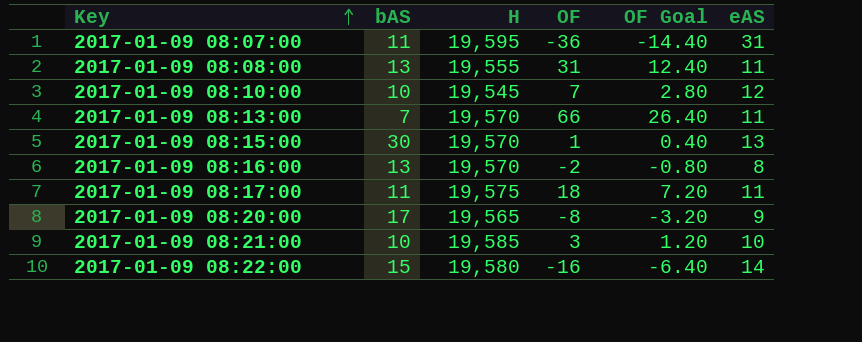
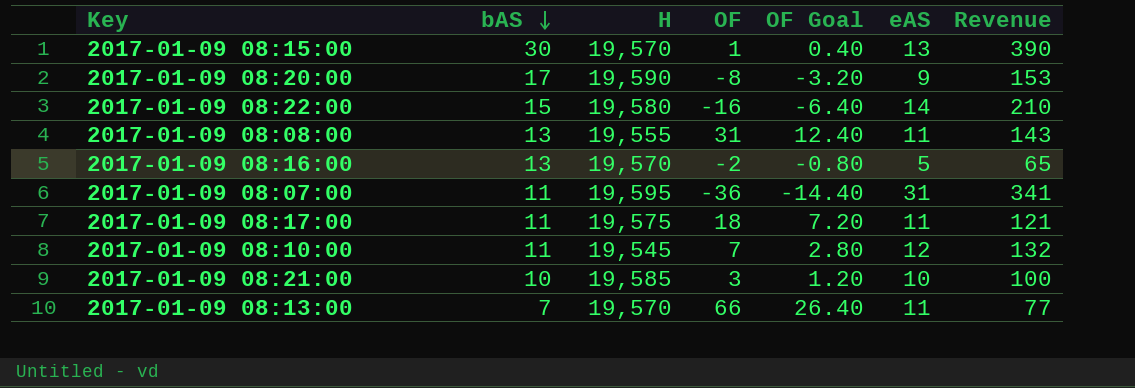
row order: Key ascending -> bAS descending
column Revenue | formula: none -> [bAS] * [eAS]
2017-01-09 08:20:00 | H: 19,565 -> 19,590
2017-01-09 08:16:00 | eAS: 8 -> 5
2017-01-09 08:10:00 | bAS: 10 -> 11

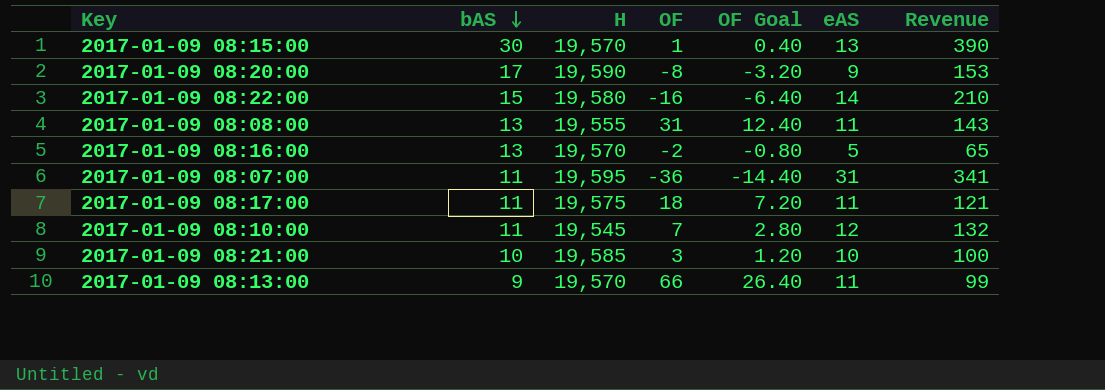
2017-01-09 08:13:00 | bAS: 7 -> 9
2017-01-09 08:13:00 | Revenue: 77 -> 99

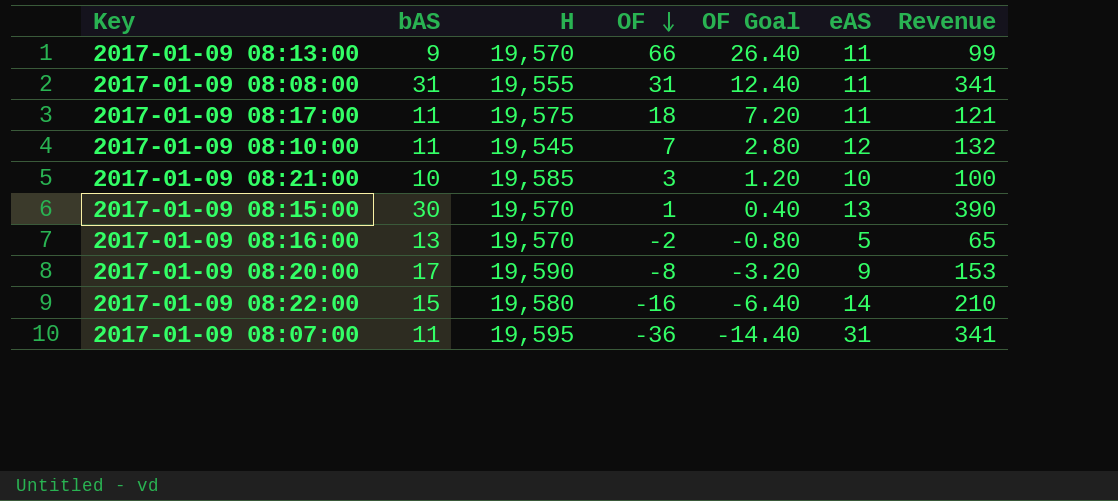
row order: bAS descending -> OF descending
2017-01-09 08:08:00 | bAS: 13 -> 31
2017-01-09 08:08:00 | Revenue: 143 -> 341

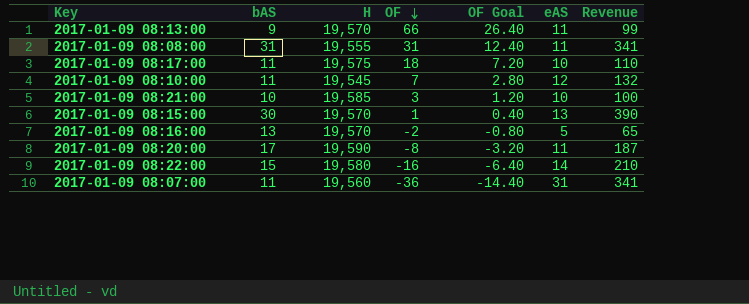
2017-01-09 08:17:00 | eAS: 11 -> 10
2017-01-09 08:17:00 | Revenue: 121 -> 110
2017-01-09 08:20:00 | eAS: 9 -> 11
2017-01-09 08:20:00 | Revenue: 153 -> 187
2017-01-09 08:07:00 | H: 19,595 -> 19,560

